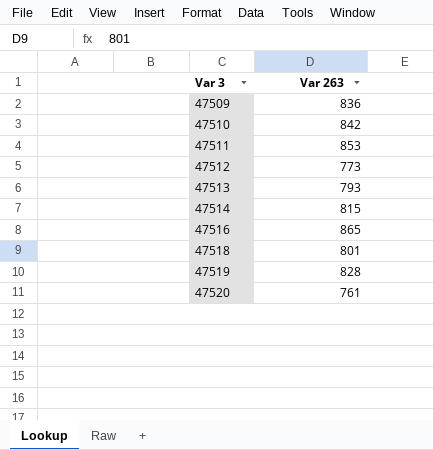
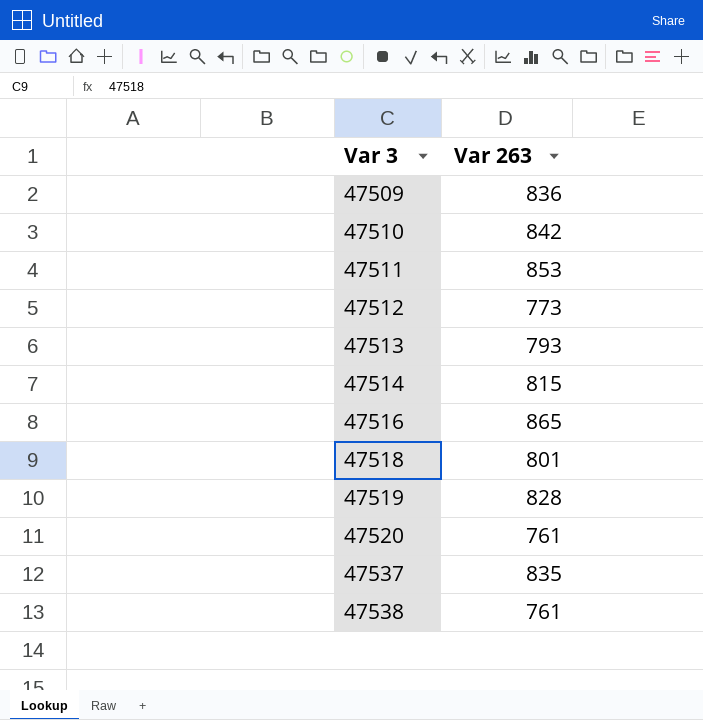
row 47537: none -> 835
row 47538: none -> 761

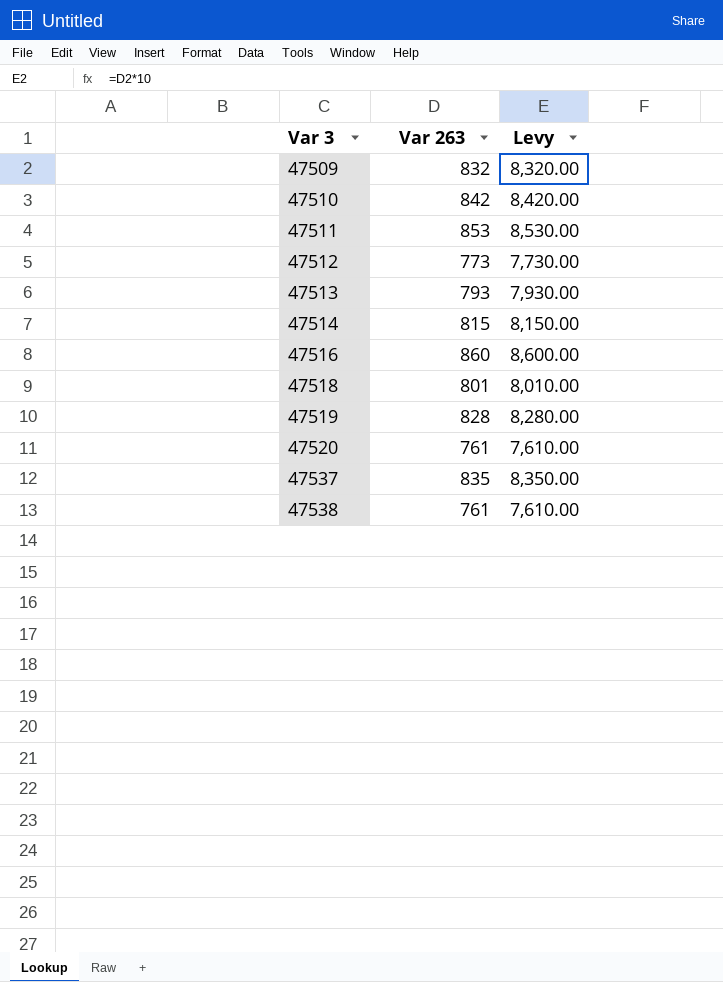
column Levy | formula: none -> [Var 263] * 10
47509 | Var 263: 836 -> 832
47516 | Var 263: 865 -> 860

